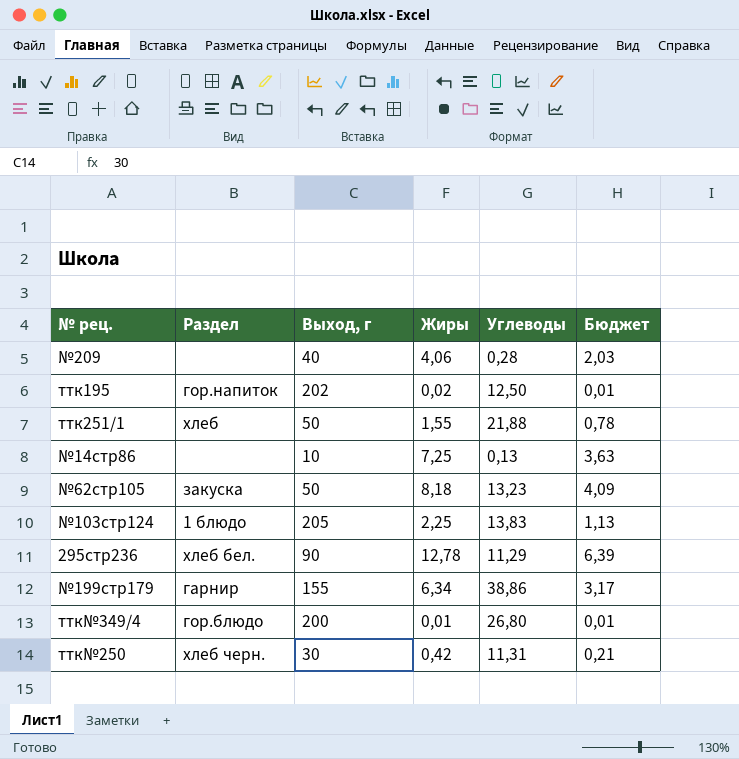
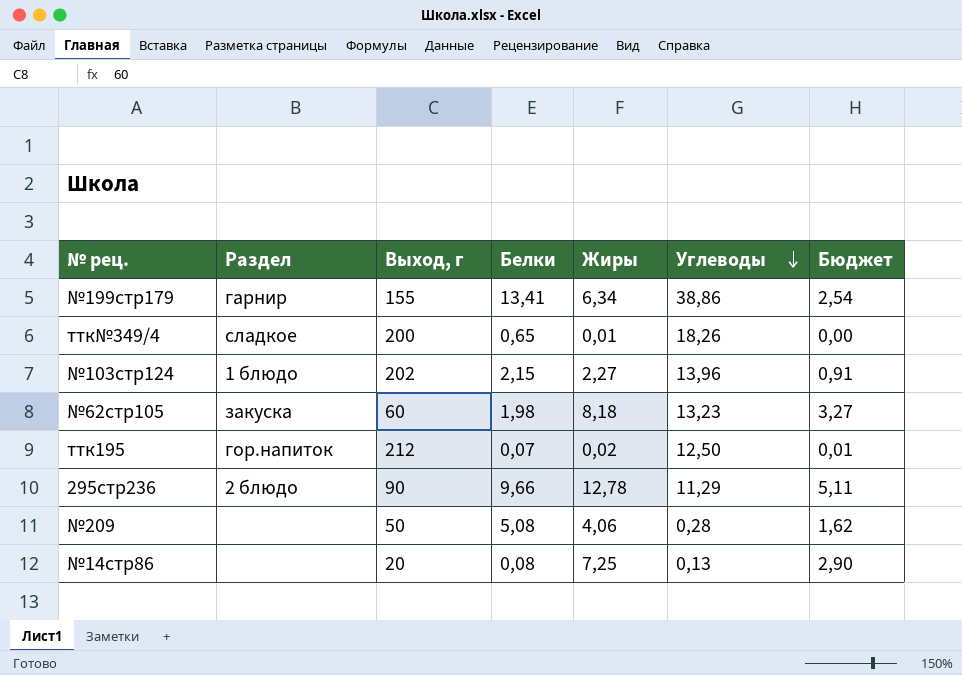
row order: none -> Углеводы descending
column Белки | position: none -> 4
column Бюджет | formula: [Жиры] * 0,5 -> [Жиры] * 0,4
row ттк251/1: хлеб | 50 | 1,55 | 21,88 | 0,78 -> none
row ттк№250: хлеб черн. | 30 | 0,42 | 11,31 | 0,21 -> none
ттк№349/4 | Раздел: гор.блюдо -> сладкое
ттк№349/4 | Углеводы: 26,80 -> 18,26
№103стр124 | Выход, г: 205 -> 202
№103стр124 | Жиры: 2,25 -> 2,27
№103стр124 | Углеводы: 13,83 -> 13,96
№62стр105 | Выход, г: 50 -> 60
ттк195 | Выход, г: 202 -> 212
295стр236 | Раздел: хлеб бел. -> 2 блюдо
№209 | Выход, г: 40 -> 50
№14стр86 | Выход, г: 10 -> 20

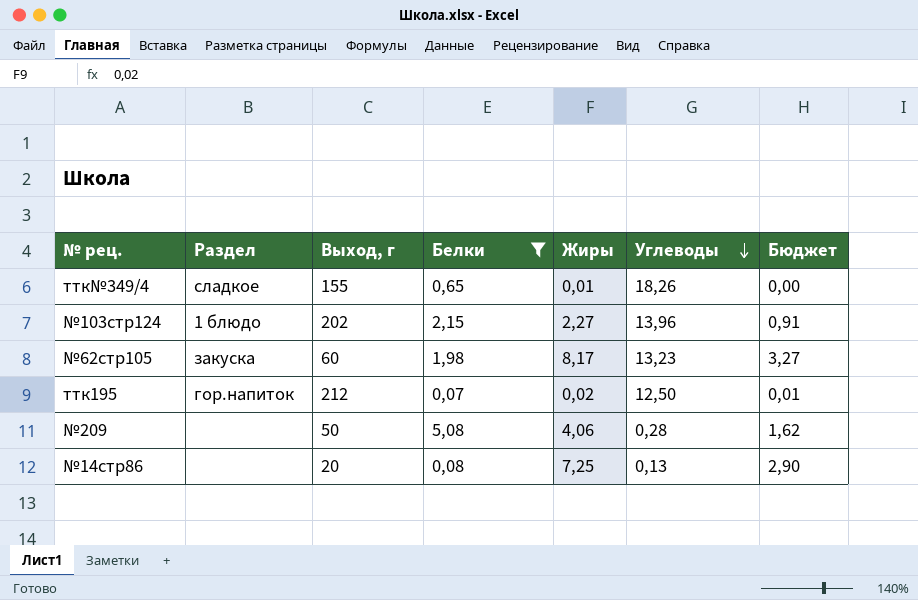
filter: none -> Белки <= 5,08
ттк№349/4 | Выход, г: 200 -> 155
№62стр105 | Жиры: 8,18 -> 8,17

